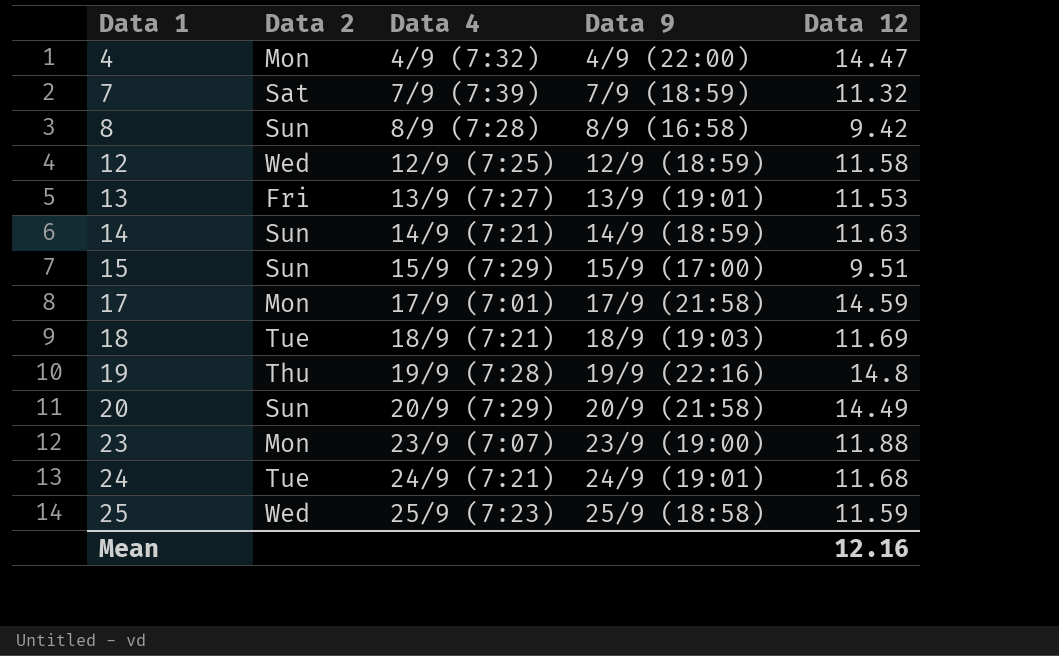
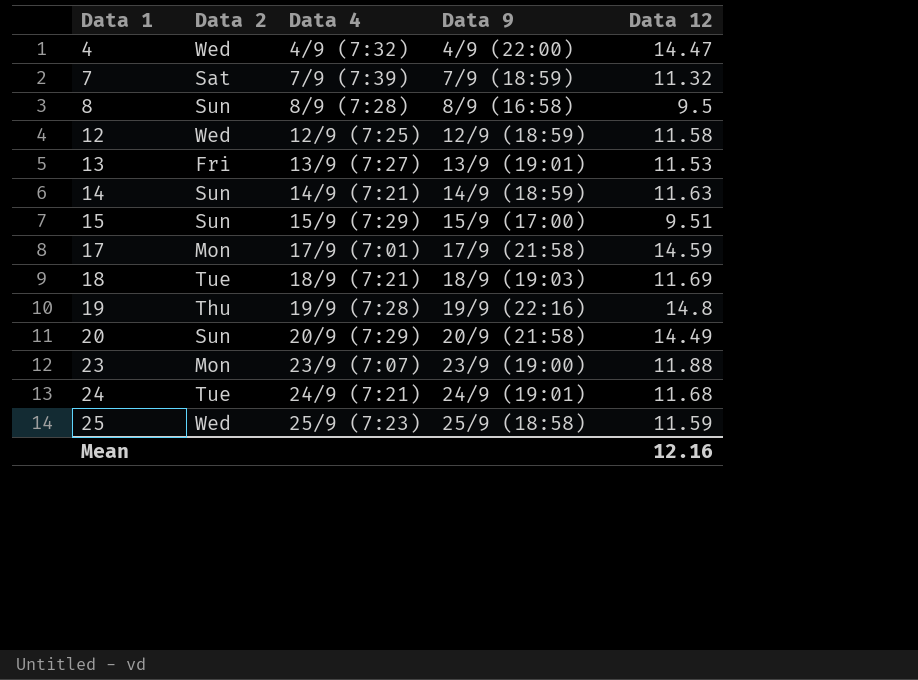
4 | Data 2: Mon -> Wed
8 | Data 12: 9.42 -> 9.5

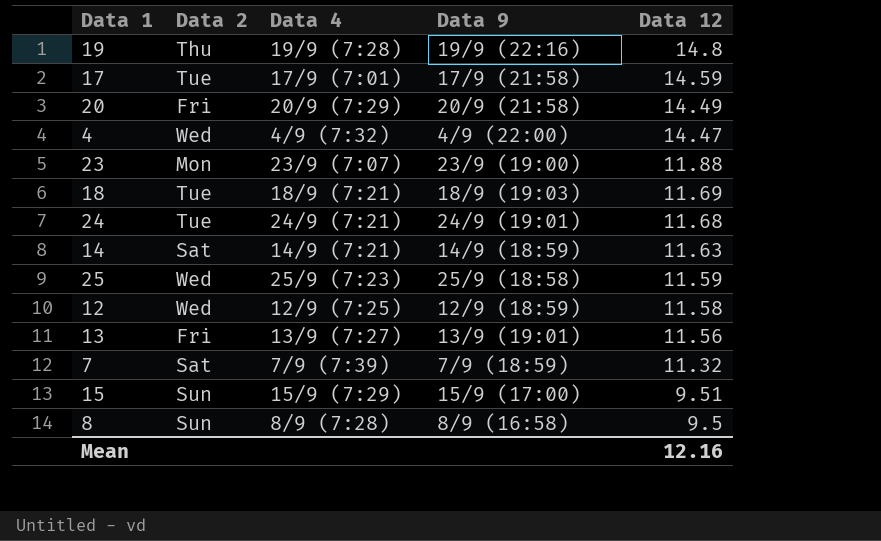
row order: Data 1 ascending -> Data 12 descending
17 | Data 2: Mon -> Tue
20 | Data 2: Sun -> Fri
14 | Data 2: Sun -> Sat
13 | Data 12: 11.53 -> 11.56

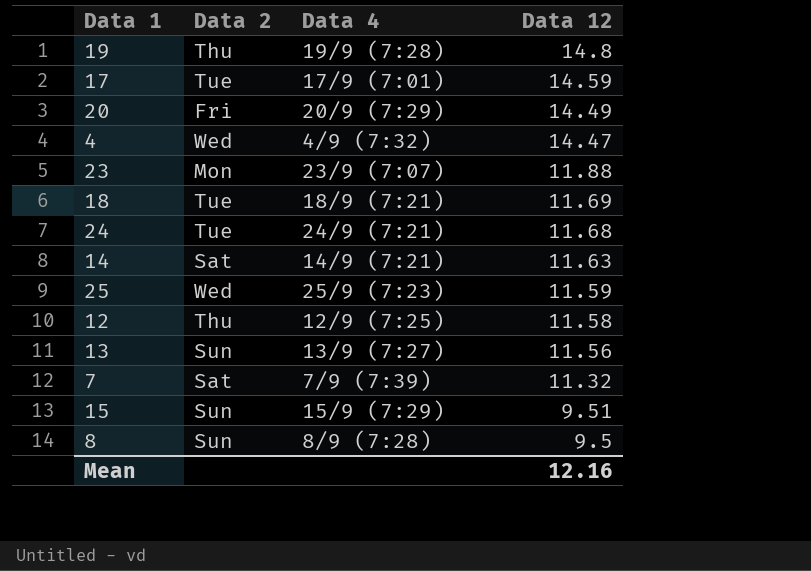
column Data 9 | position: 4 -> none
12 | Data 2: Wed -> Thu
13 | Data 2: Fri -> Sun

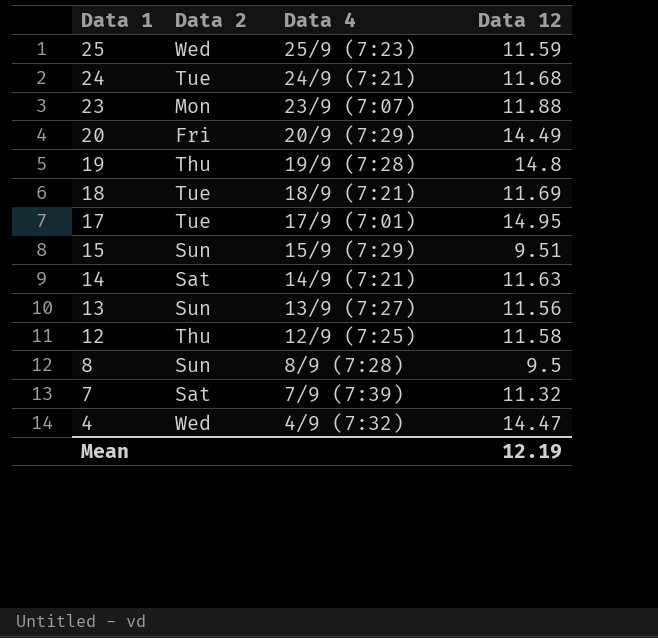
row order: Data 12 descending -> Data 1 descending
17 | Data 12: 14.59 -> 14.95
Mean | Data 12: 12.16 -> 12.19

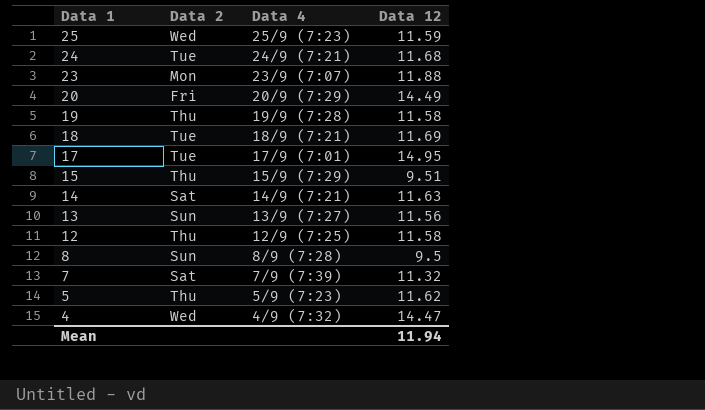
19 | Data 12: 14.8 -> 11.58
15 | Data 2: Sun -> Thu
row 5: none -> Thu | 5/9 (7:23) | 11.62
Mean | Data 12: 12.19 -> 11.94

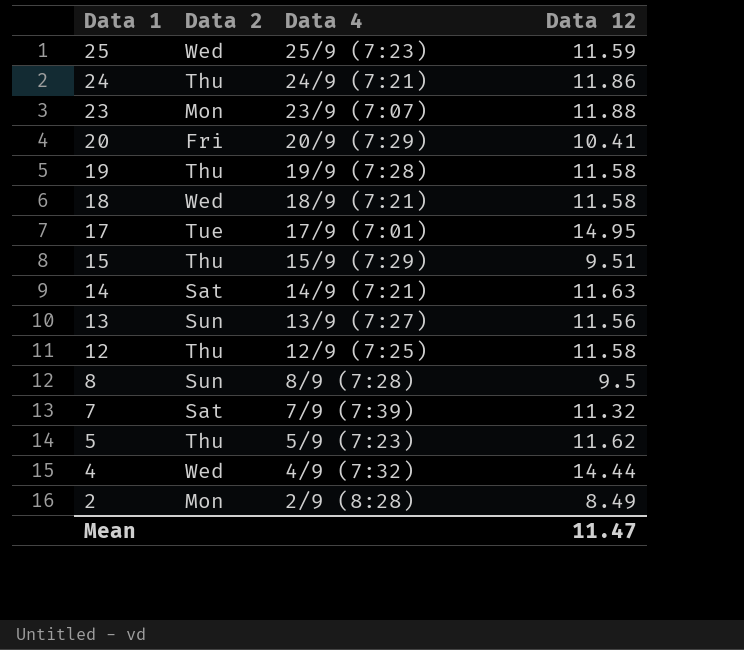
24 | Data 2: Tue -> Thu
24 | Data 12: 11.68 -> 11.86
20 | Data 12: 14.49 -> 10.41
18 | Data 2: Tue -> Wed
18 | Data 12: 11.69 -> 11.58
4 | Data 12: 14.47 -> 14.44
row 2: none -> Mon | 2/9 (8:28) | 8.49
Mean | Data 12: 11.94 -> 11.47

